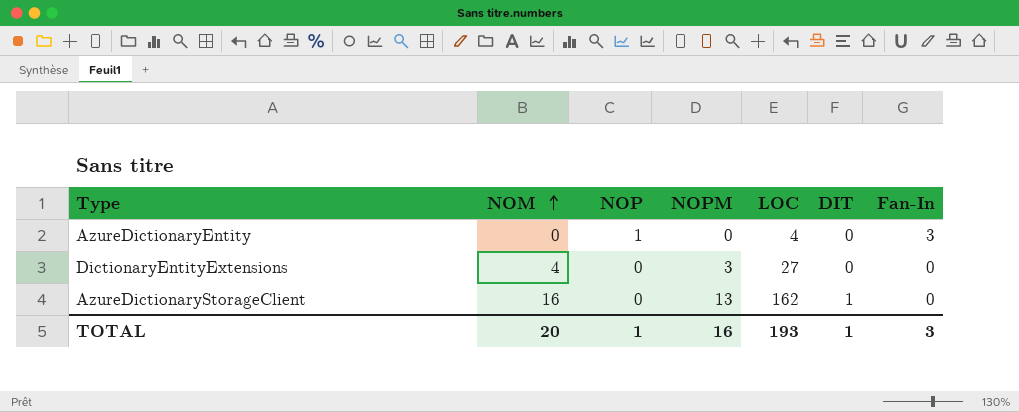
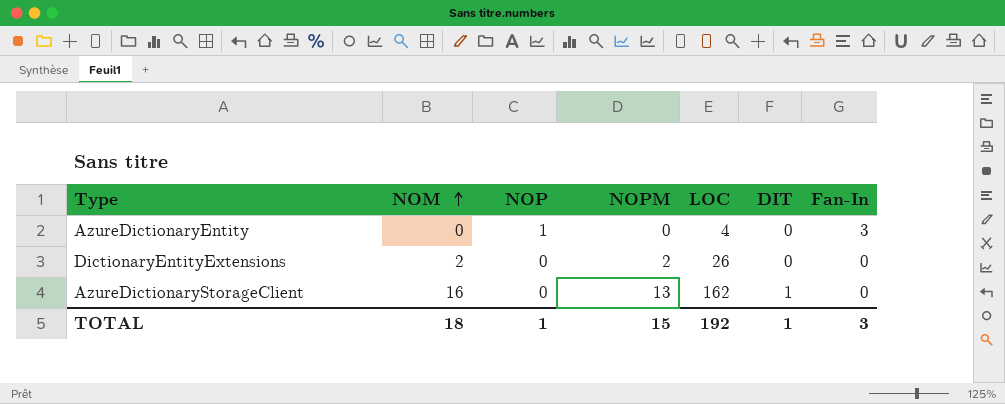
DictionaryEntityExtensions | NOM: 4 -> 2
DictionaryEntityExtensions | NOPM: 3 -> 2
DictionaryEntityExtensions | LOC: 27 -> 26
TOTAL | NOM: 20 -> 18
TOTAL | NOPM: 16 -> 15
TOTAL | LOC: 193 -> 192

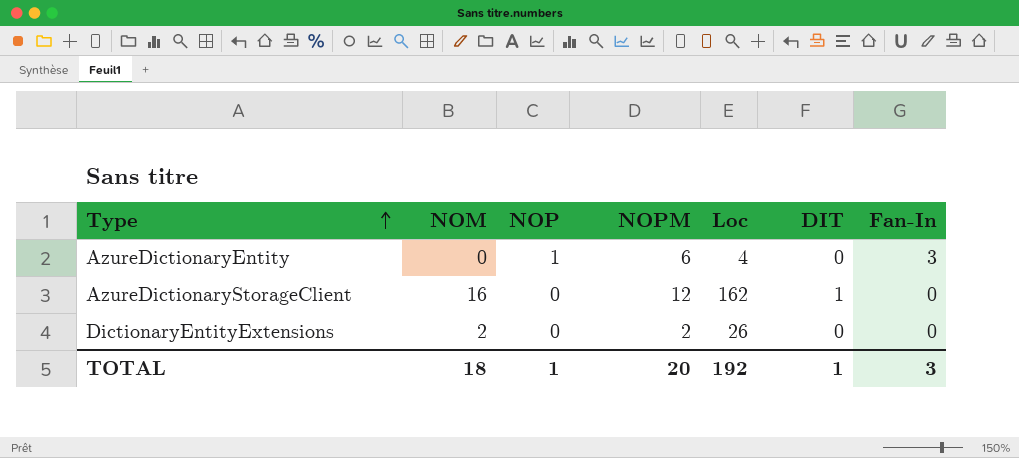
row order: NOM ascending -> Type ascending
column name: LOC -> Loc
AzureDictionaryEntity | NOPM: 0 -> 6
AzureDictionaryStorageClient | NOPM: 13 -> 12
TOTAL | NOPM: 15 -> 20

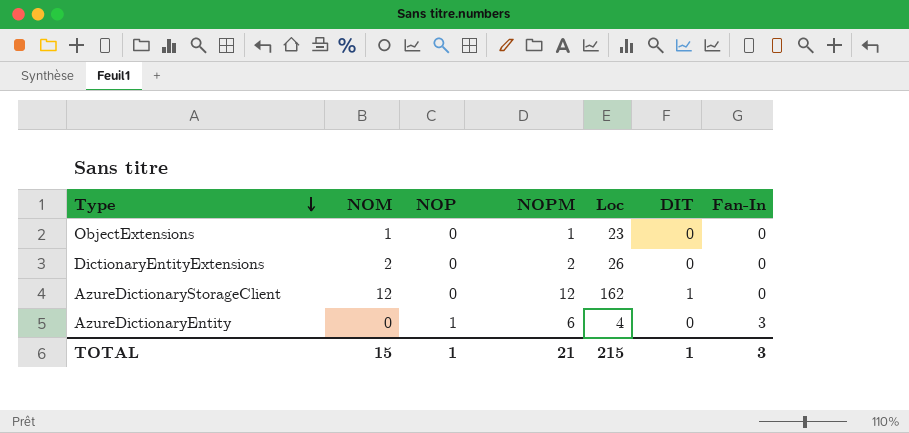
row order: Type ascending -> Type descending
row ObjectExtensions: none -> 1 | 0 | 1 | 23 | 0 | 0
AzureDictionaryStorageClient | NOM: 16 -> 12
TOTAL | NOM: 18 -> 15
TOTAL | NOPM: 20 -> 21
TOTAL | Loc: 192 -> 215

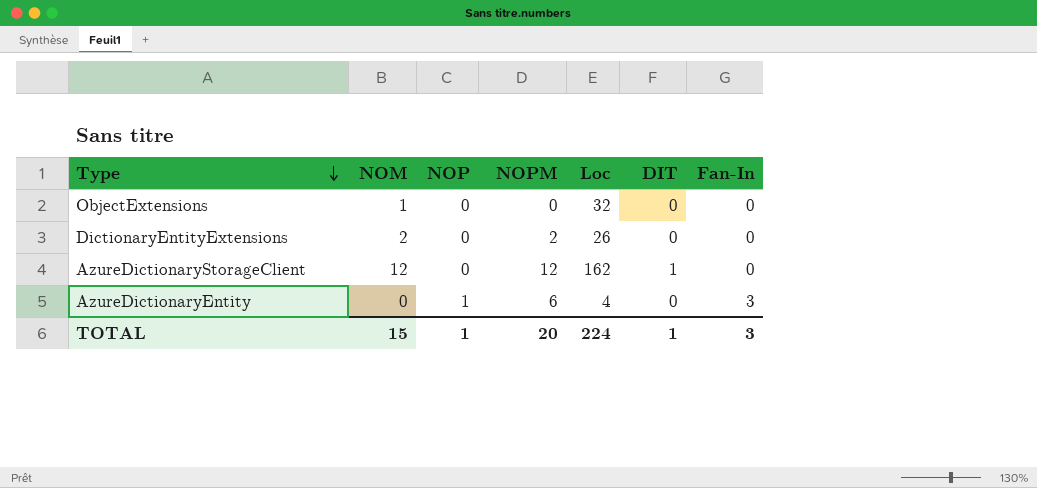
ObjectExtensions | NOPM: 1 -> 0
ObjectExtensions | Loc: 23 -> 32
TOTAL | NOPM: 21 -> 20
TOTAL | Loc: 215 -> 224

